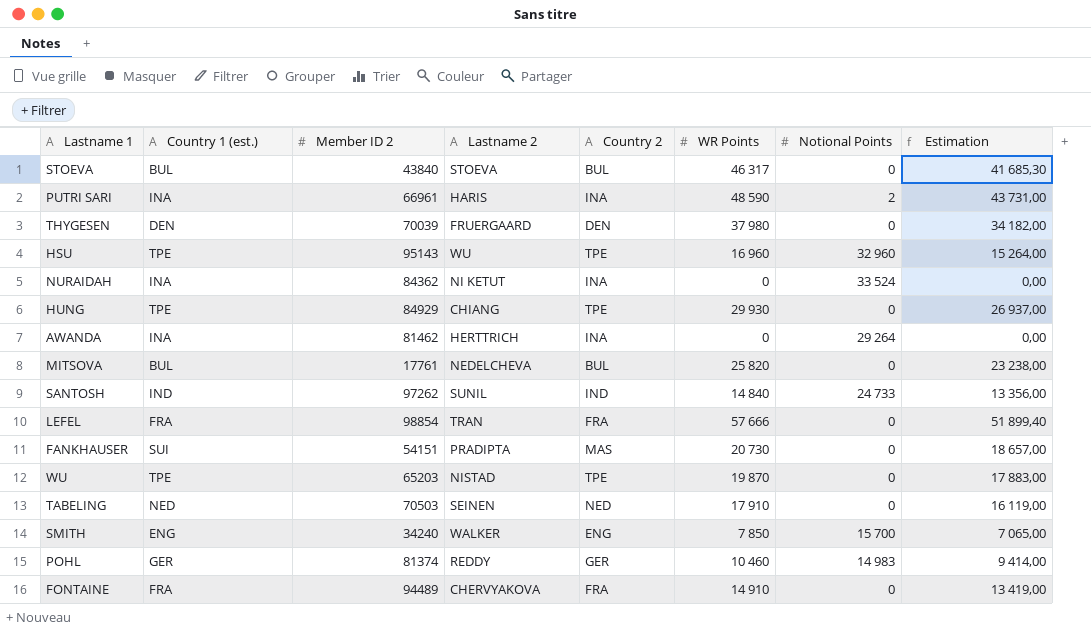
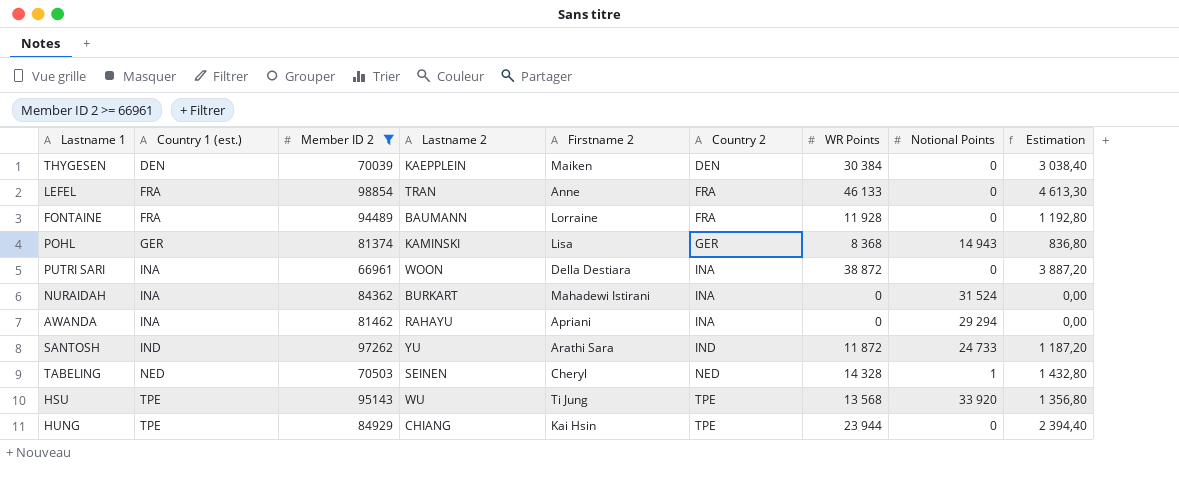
filter: none -> Member ID 2 >= 66961
row order: none -> Country 1 (est.) ascending
column Firstname 2 | position: none -> 5
column Estimation | formula: [WR Points] * 0,9 -> [WR Points] * 0,1
THYGESEN | Lastname 2: FRUERGAARD -> KAEPPLEIN
THYGESEN | WR Points: 37 980 -> 30 384
LEFEL | WR Points: 57 666 -> 46 133
FONTAINE | Lastname 2: CHERVYAKOVA -> BAUMANN
FONTAINE | WR Points: 14 910 -> 11 928
POHL | Lastname 2: REDDY -> KAMINSKI
POHL | WR Points: 10 460 -> 8 368
POHL | Notional Points: 14 983 -> 14 943
PUTRI SARI | Lastname 2: HARIS -> WOON
PUTRI SARI | WR Points: 48 590 -> 38 872
PUTRI SARI | Notional Points: 2 -> 0
NURAIDAH | Lastname 2: NI KETUT -> BURKART
NURAIDAH | Notional Points: 33 524 -> 31 524
AWANDA | Lastname 2: HERTTRICH -> RAHAYU
AWANDA | Notional Points: 29 264 -> 29 294
SANTOSH | Lastname 2: SUNIL -> YU
SANTOSH | WR Points: 14 840 -> 11 872
TABELING | WR Points: 17 910 -> 14 328
TABELING | Notional Points: 0 -> 1
HSU | WR Points: 16 960 -> 13 568
HSU | Notional Points: 32 960 -> 33 920
HUNG | WR Points: 29 930 -> 23 944

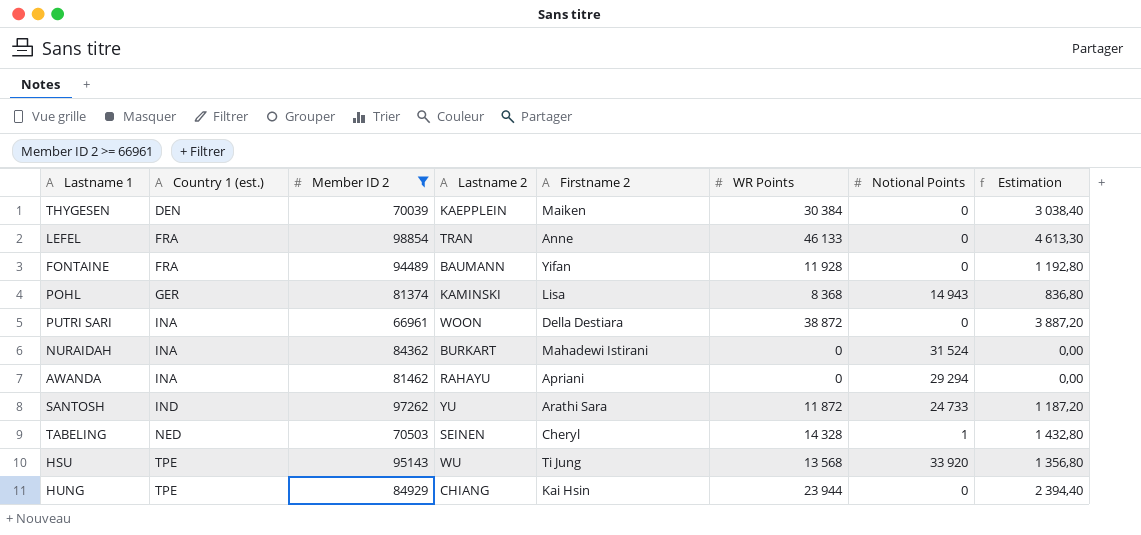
column Country 2 | position: 6 -> none
FONTAINE | Firstname 2: Lorraine -> Yifan

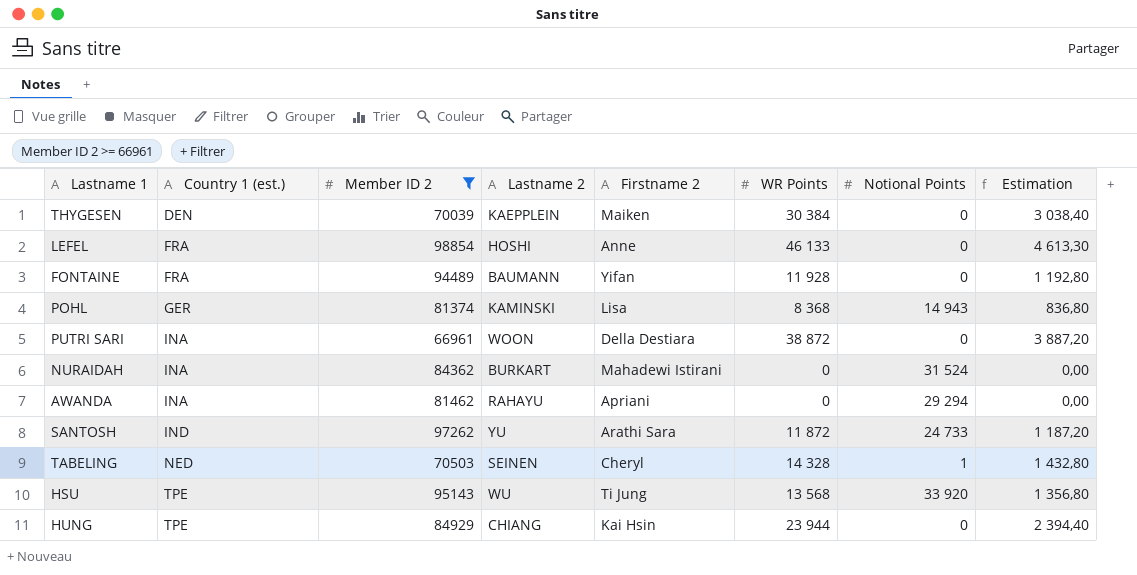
LEFEL | Lastname 2: TRAN -> HOSHI

